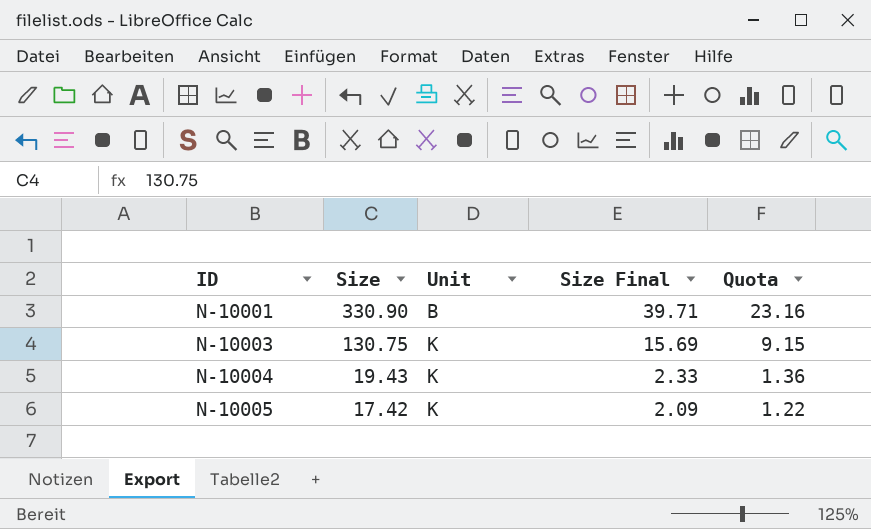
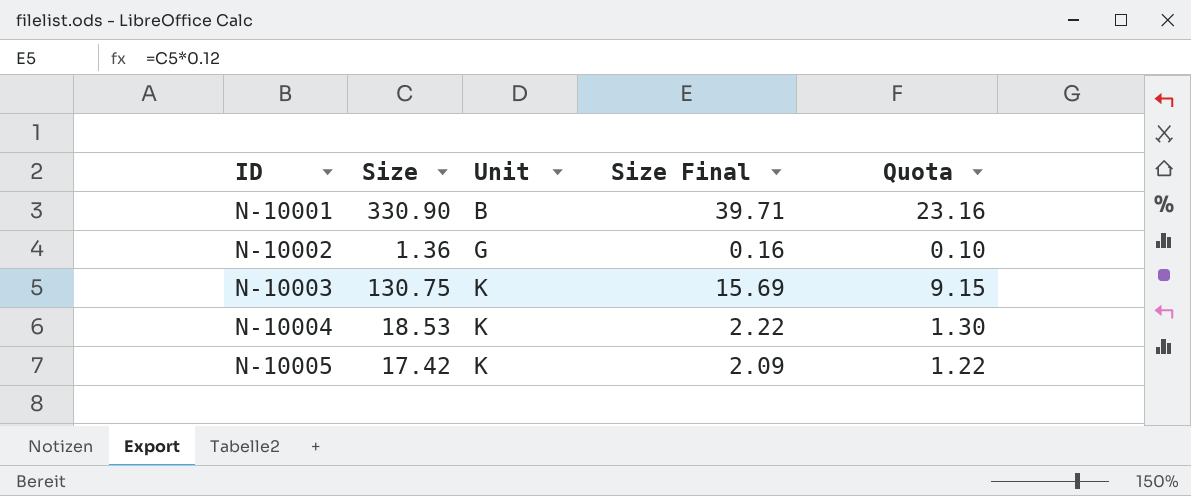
row N-10002: none -> 1.36 | G | 0.16 | 0.10
N-10004 | Size: 19.43 -> 18.53
N-10004 | Size Final: 2.33 -> 2.22
N-10004 | Quota: 1.36 -> 1.30

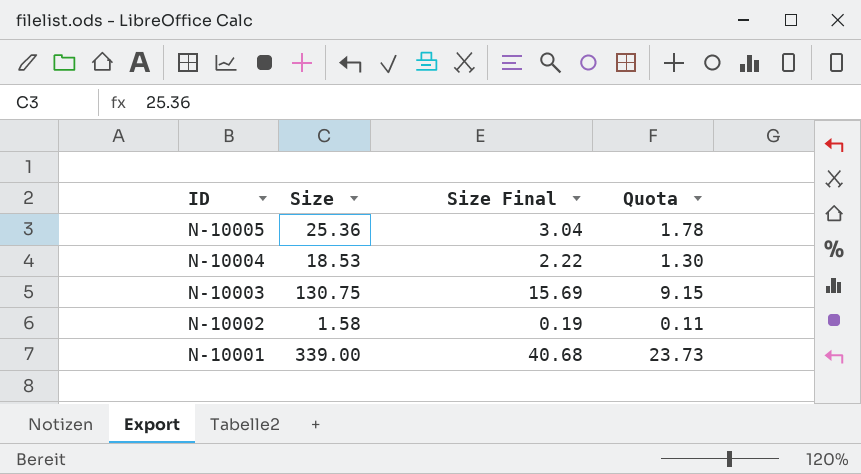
row order: ID ascending -> ID descending
column Unit | position: 3 -> none
N-10005 | Size: 17.42 -> 25.36
N-10005 | Size Final: 2.09 -> 3.04
N-10005 | Quota: 1.22 -> 1.78
N-10002 | Size: 1.36 -> 1.58
N-10002 | Size Final: 0.16 -> 0.19
N-10002 | Quota: 0.10 -> 0.11
N-10001 | Size: 330.90 -> 339.00
N-10001 | Size Final: 39.71 -> 40.68
N-10001 | Quota: 23.16 -> 23.73

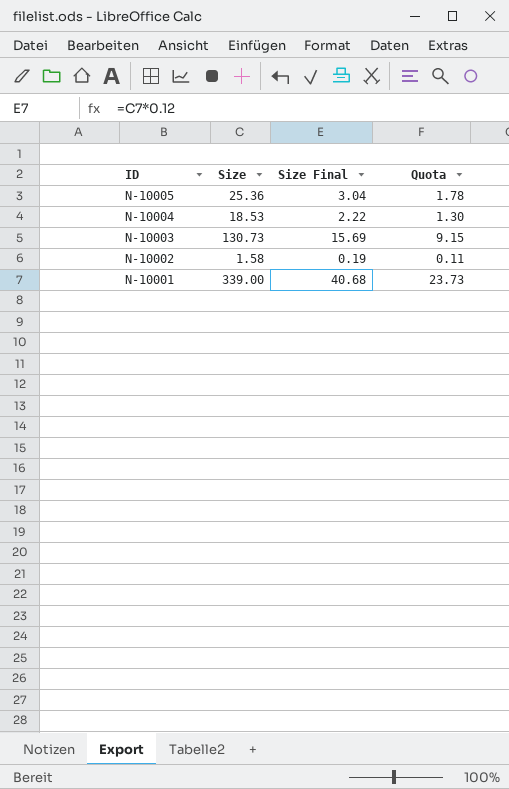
N-10003 | Size: 130.75 -> 130.73

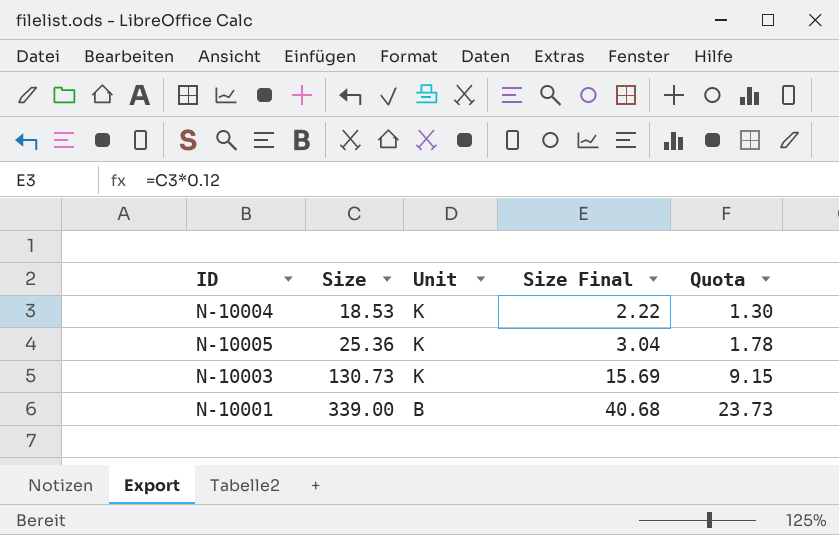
row order: ID descending -> Size ascending
column Unit | position: none -> 3
row N-10002: 1.58 | 0.19 | 0.11 -> none

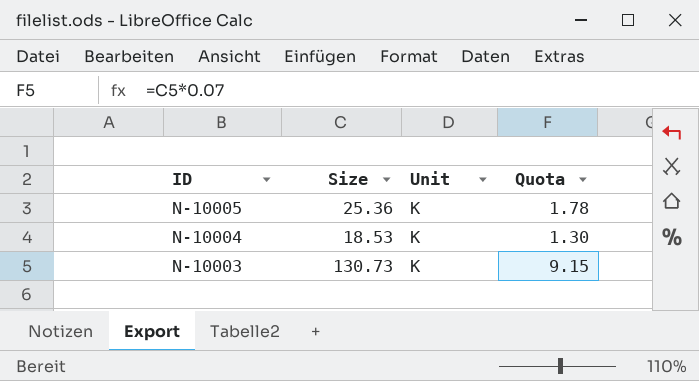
row order: Size ascending -> ID descending
column Size Final | formula: [Size] * 0.12 -> none
row N-10001: 339.00 | B | 40.68 | 23.73 -> none

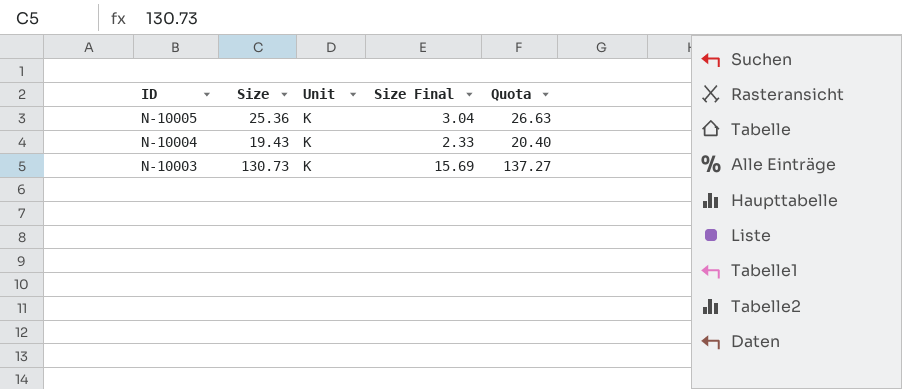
column Size Final | formula: none -> [Size] * 0.12
column Quota | formula: [Size] * 0.07 -> [Size] * 1.05
N-10004 | Size: 18.53 -> 19.43

